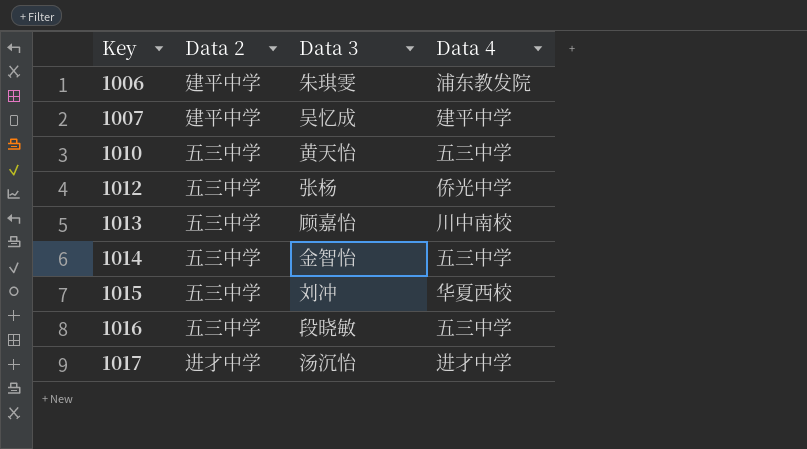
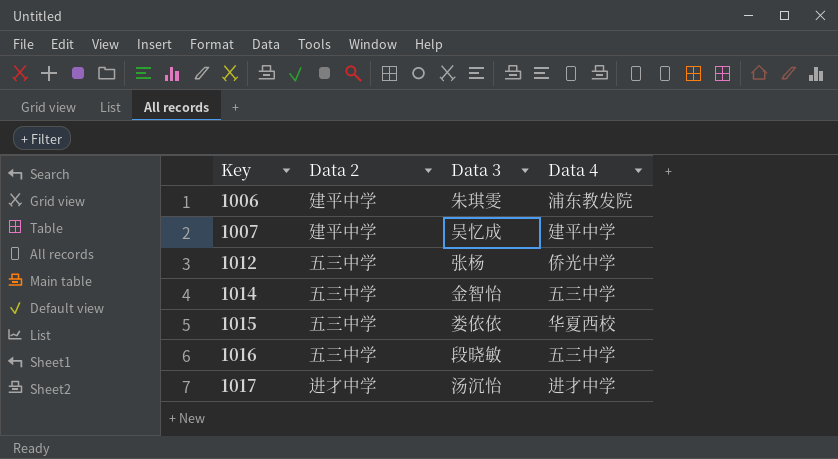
row 1010: 五三中学 | 黄天怡 | 五三中学 -> none
row 1013: 五三中学 | 顾嘉怡 | 川中南校 -> none
1015 | Data 3: 刘冲 -> 娄依依

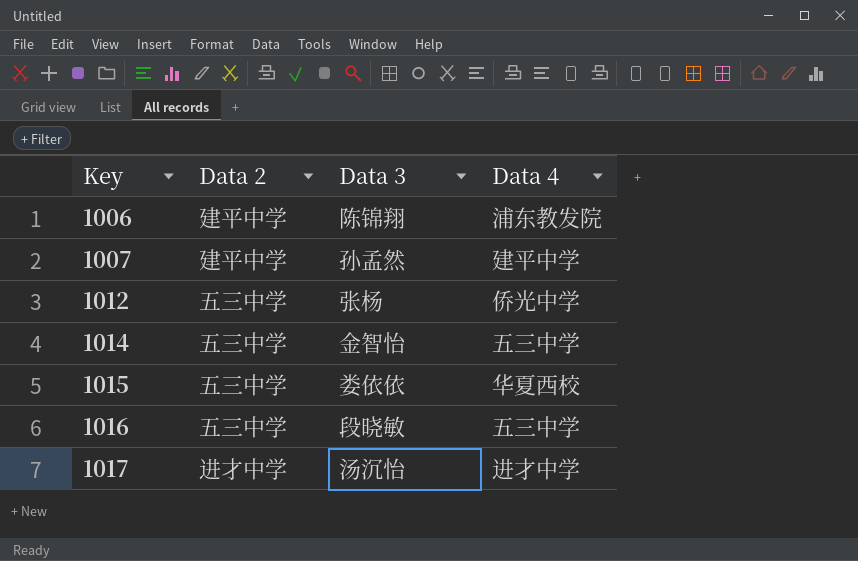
1006 | Data 3: 朱琪雯 -> 陈锦翔
1007 | Data 3: 吴忆成 -> 孙孟然

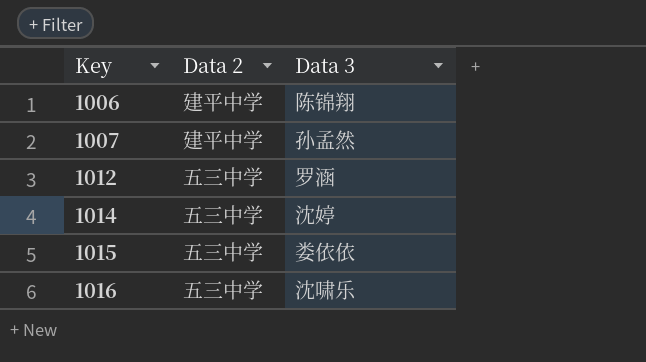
column Data 4 | position: 4 -> none
row 1017: 进才中学 | 汤沉怡 | 进才中学 -> none
1012 | Data 3: 张杨 -> 罗涵
1014 | Data 3: 金智怡 -> 沈婷
1016 | Data 3: 段晓敏 -> 沈啸乐

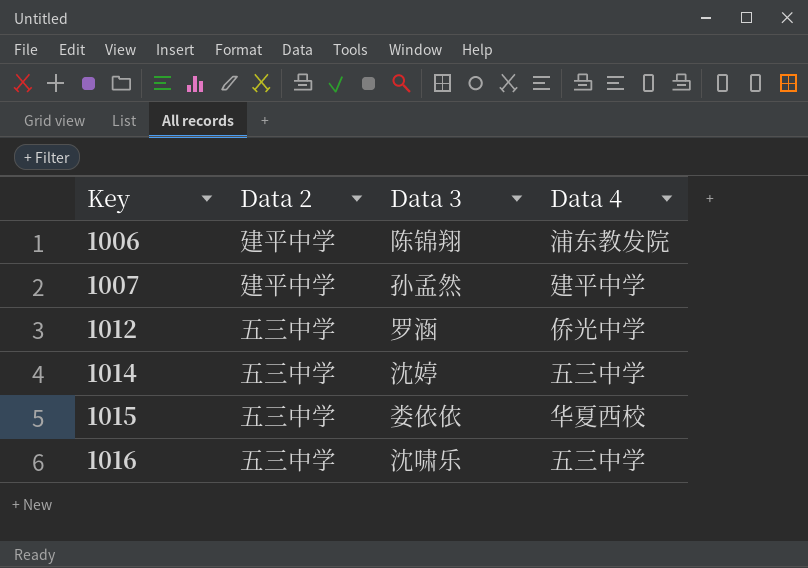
column Data 4 | position: none -> 4

